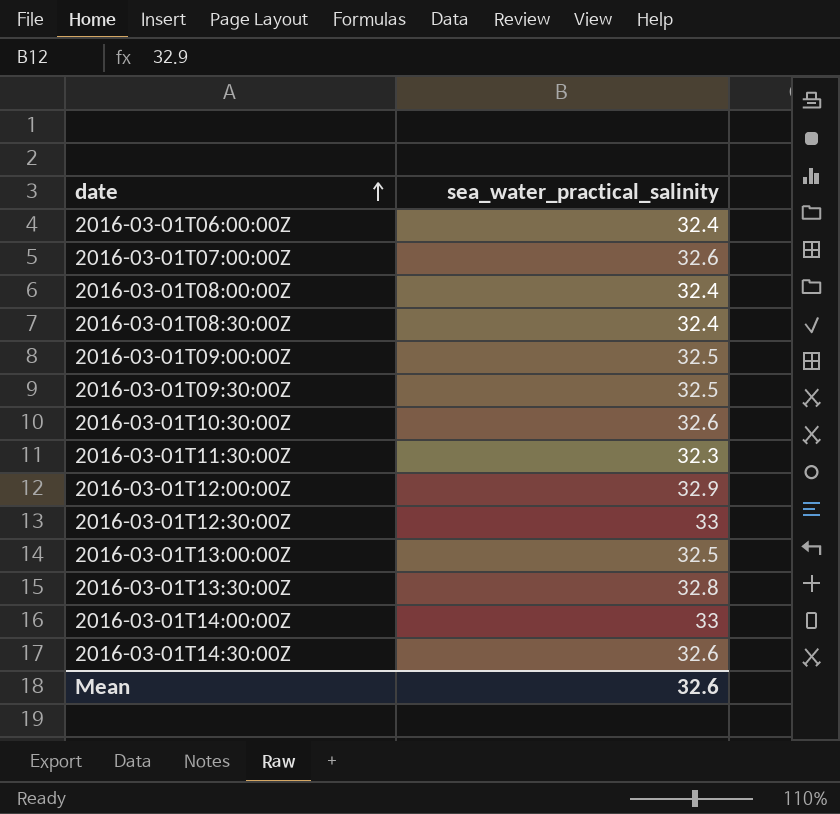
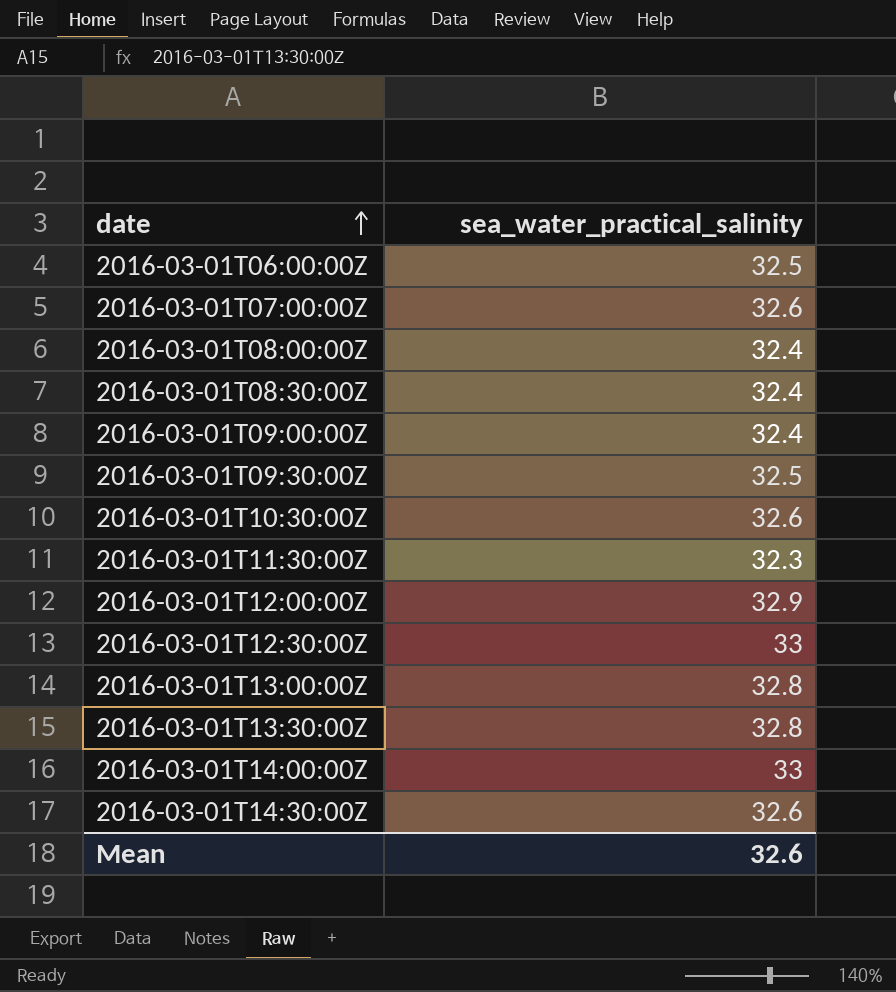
2016-03-01T06:00:00Z | sea_water_practical_salinity: 32.4 -> 32.5
2016-03-01T09:00:00Z | sea_water_practical_salinity: 32.5 -> 32.4
2016-03-01T13:00:00Z | sea_water_practical_salinity: 32.5 -> 32.8

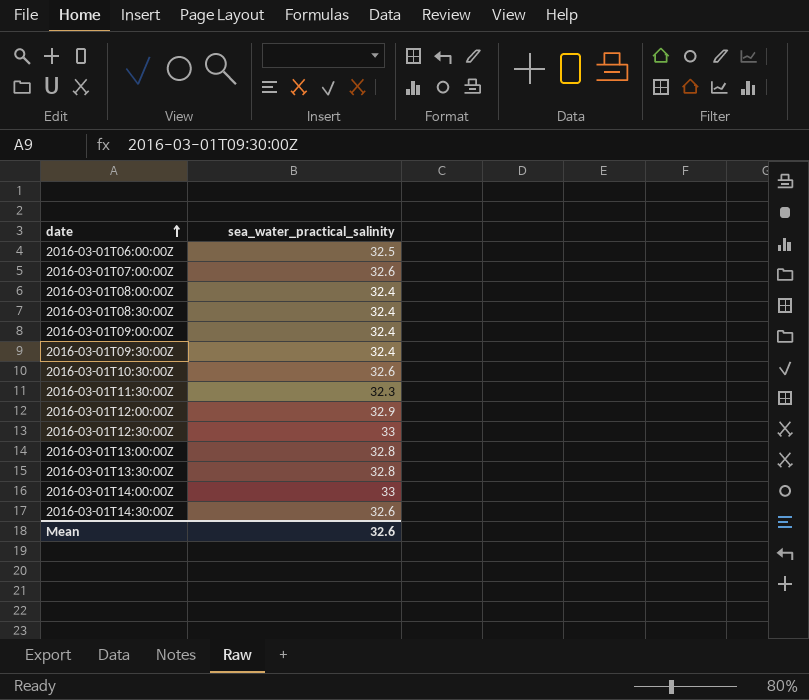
2016-03-01T09:30:00Z | sea_water_practical_salinity: 32.5 -> 32.4

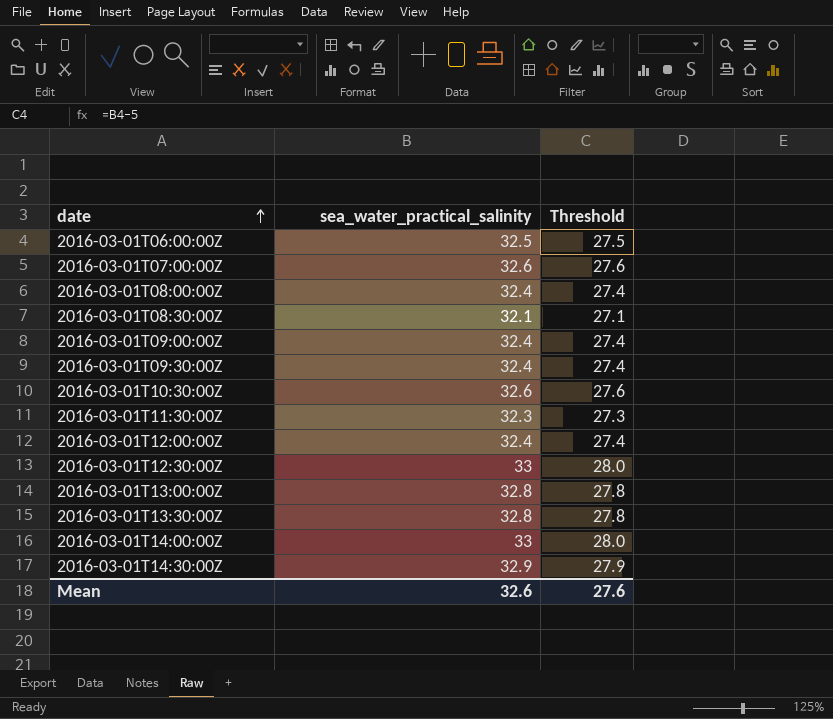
column Threshold | formula: none -> [sea_water_practical_salinity] - 5
2016-03-01T08:30:00Z | sea_water_practical_salinity: 32.4 -> 32.1
2016-03-01T12:00:00Z | sea_water_practical_salinity: 32.9 -> 32.4
2016-03-01T14:30:00Z | sea_water_practical_salinity: 32.6 -> 32.9

